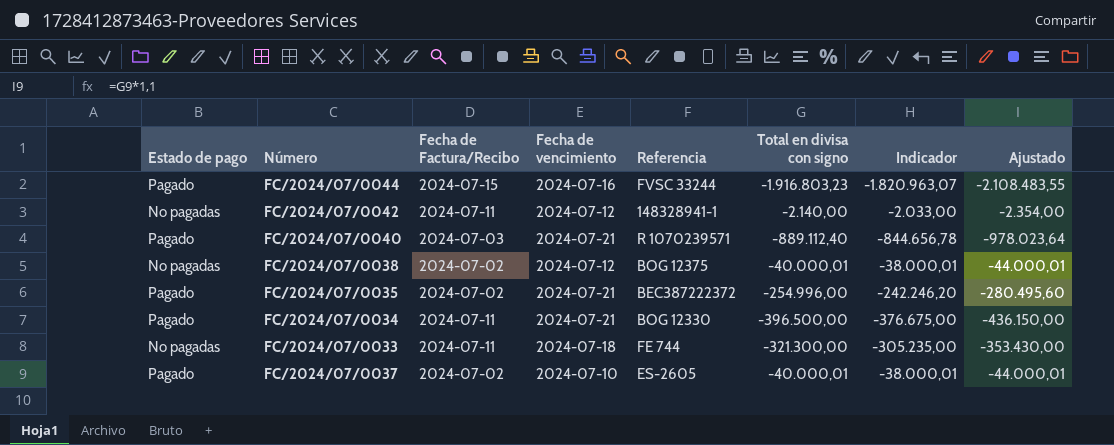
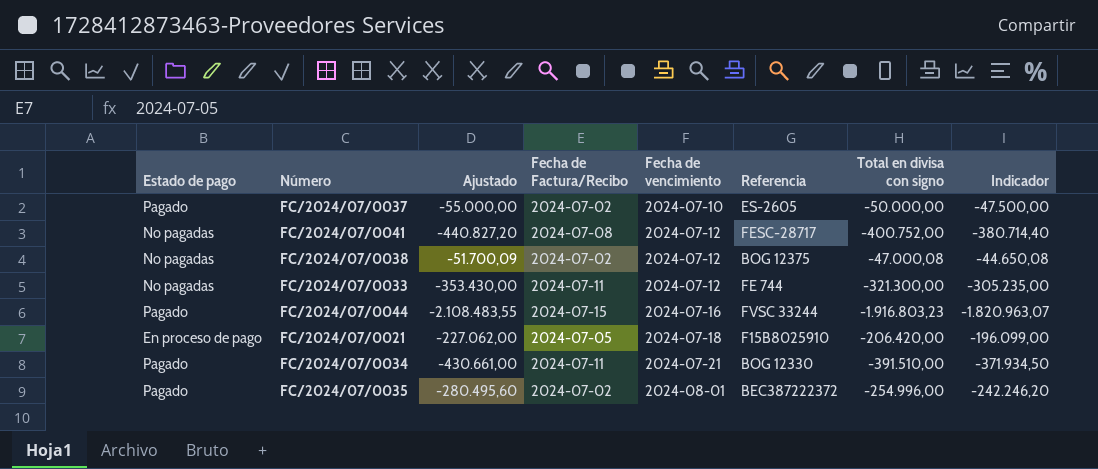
row order: none -> Fecha de vencimiento ascending
column Ajustado | position: 8 -> 3
row FC/2024/07/0042: No pagadas | 2024-07-11 | 2024-07-12 | 148328941-1 | -2.140,00 | -2.033,00 | -2.354,00 -> none
row FC/2024/07/0040: Pagado | 2024-07-03 | 2024-07-21 | R 1070239571 | -889.112,40 | -844.656,78 | -978.023,64 -> none
FC/2024/07/0037 | Ajustado: -44.000,01 -> -55.000,00
FC/2024/07/0037 | Total en divisa con signo: -40.000,01 -> -50.000,00
FC/2024/07/0037 | Indicador: -38.000,01 -> -47.500,00
row FC/2024/07/0041: none -> No pagadas | -440.827,20 | 2024-07-08 | 2024-07-12 | FESC-28717 | -400.752,00 | -380.714,40
FC/2024/07/0038 | Ajustado: -44.000,01 -> -51.700,09
FC/2024/07/0038 | Total en divisa con signo: -40.000,01 -> -47.000,08
FC/2024/07/0038 | Indicador: -38.000,01 -> -44.650,08
FC/2024/07/0033 | Fecha de vencimiento: 2024-07-18 -> 2024-07-12
row FC/2024/07/0021: none -> En proceso de pago | -227.062,00 | 2024-07-05 | 2024-07-18 | F15B8025910 | -206.420,00 | -196.099,00
FC/2024/07/0034 | Ajustado: -436.150,00 -> -430.661,00
FC/2024/07/0034 | Total en divisa con signo: -396.500,00 -> -391.510,00
FC/2024/07/0034 | Indicador: -376.675,00 -> -371.934,50
FC/2024/07/0035 | Fecha de vencimiento: 2024-07-21 -> 2024-08-01

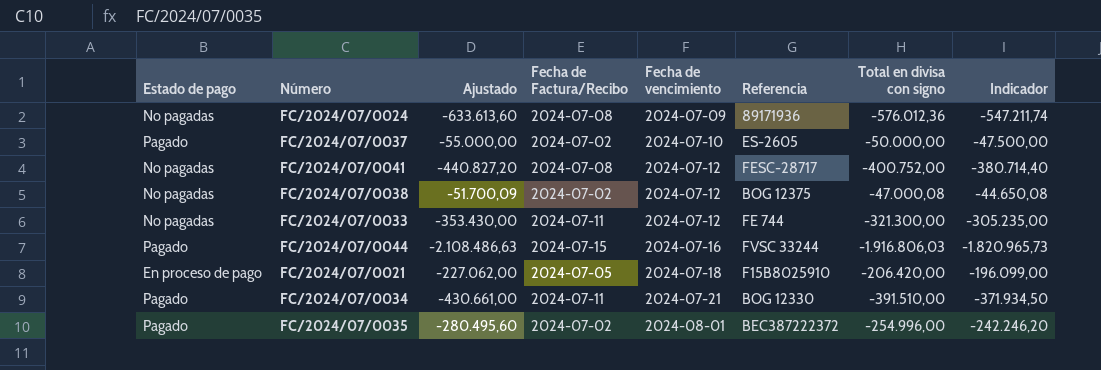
row FC/2024/07/0024: none -> No pagadas | -633.613,60 | 2024-07-08 | 2024-07-09 | 89171936 | -576.012,36 | -547.211,74
FC/2024/07/0044 | Ajustado: -2.108.483,55 -> -2.108.486,63
FC/2024/07/0044 | Total en divisa con signo: -1.916.803,23 -> -1.916.806,03
FC/2024/07/0044 | Indicador: -1.820.963,07 -> -1.820.965,73

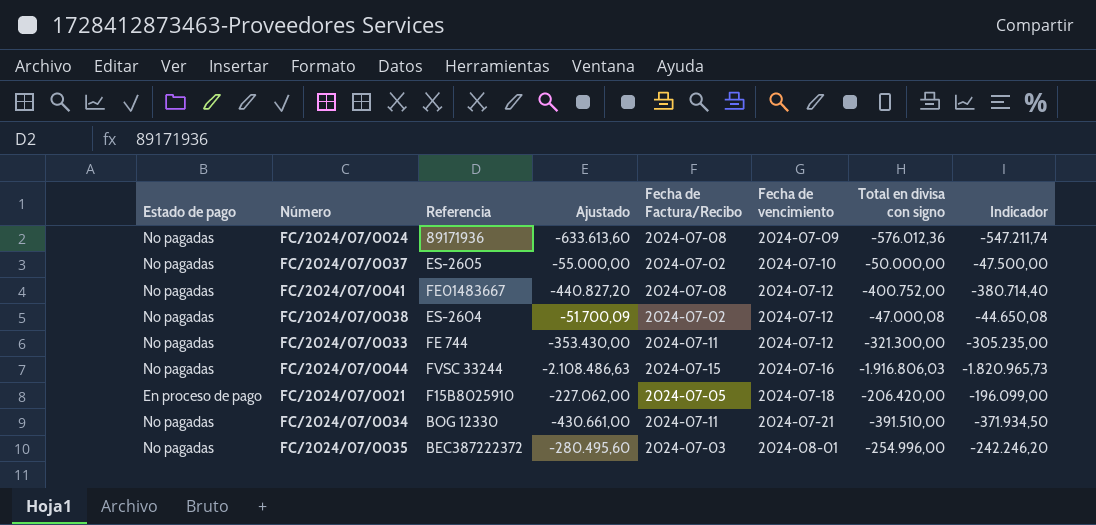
column Referencia | position: 6 -> 3
FC/2024/07/0037 | Estado de pago: Pagado -> No pagadas
FC/2024/07/0041 | Referencia: FESC-28717 -> FE01483667
FC/2024/07/0038 | Referencia: BOG 12375 -> ES-2604
FC/2024/07/0044 | Estado de pago: Pagado -> No pagadas
FC/2024/07/0034 | Estado de pago: Pagado -> No pagadas
FC/2024/07/0035 | Estado de pago: Pagado -> No pagadas
FC/2024/07/0035 | Fecha de Factura/Recibo: 2024-07-02 -> 2024-07-03

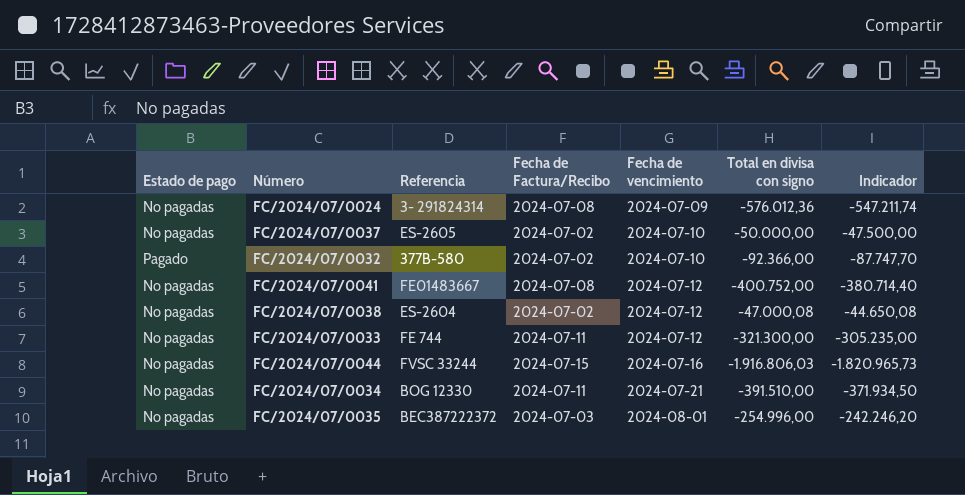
column Ajustado | formula: [Total en divisa con signo] * 1,1 -> none
row FC/2024/07/0021: En proceso de pago | F15B8025910 | -227.062,00 | 2024-07-05 | 2024-07-18 | -206.420,00 | -196.099,00 -> none
FC/2024/07/0024 | Referencia: 89171936 -> 3- 291824314
row FC/2024/07/0032: none -> Pagado | 377B-580 | 2024-07-02 | 2024-07-10 | -92.366,00 | -87.747,70

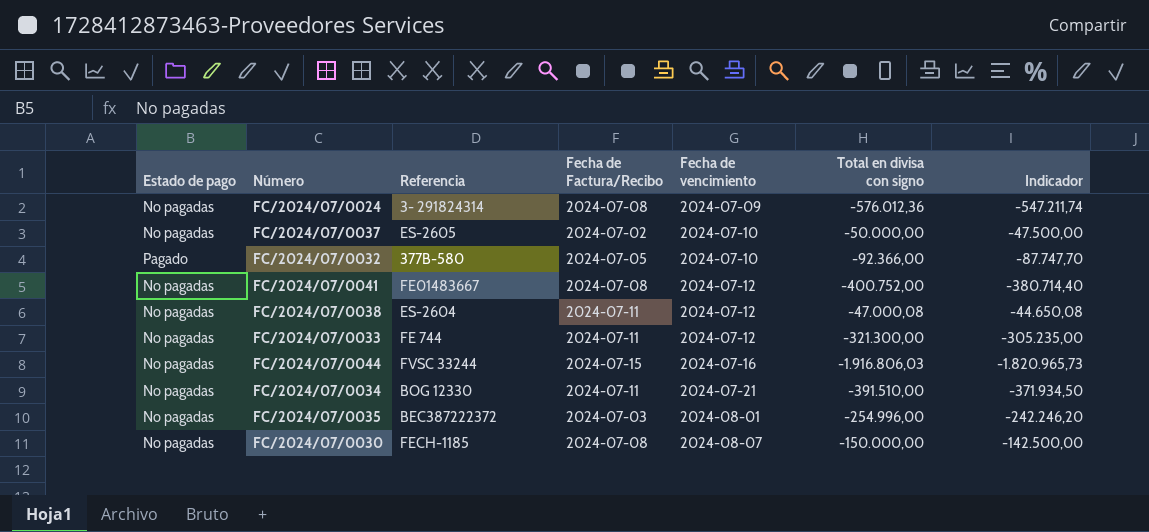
FC/2024/07/0032 | Fecha de Factura/Recibo: 2024-07-02 -> 2024-07-05
FC/2024/07/0038 | Fecha de Factura/Recibo: 2024-07-02 -> 2024-07-11
row FC/2024/07/0030: none -> No pagadas | FECH-1185 | 2024-07-08 | 2024-08-07 | -150.000,00 | -142.500,00

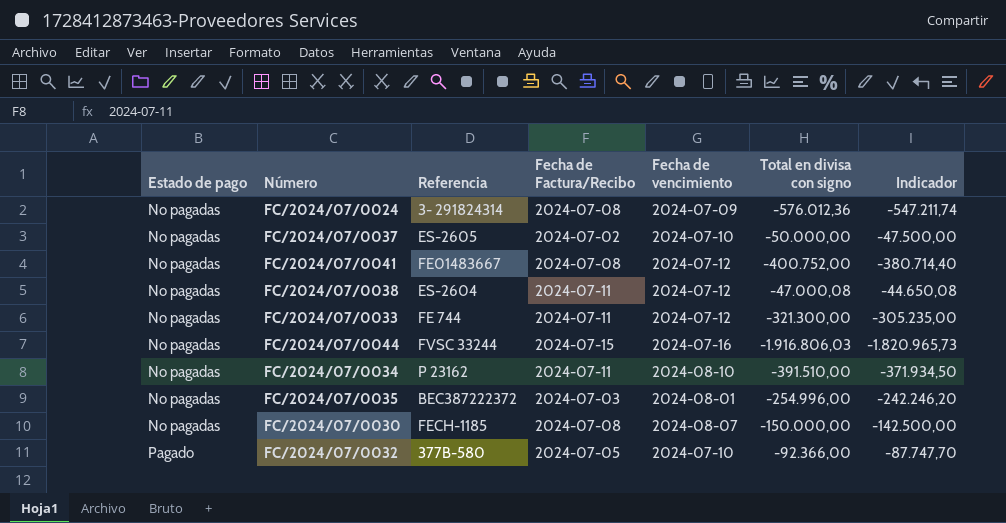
row order: Fecha de vencimiento ascending -> Estado de pago ascending
FC/2024/07/0034 | Referencia: BOG 12330 -> P 23162
FC/2024/07/0034 | Fecha de vencimiento: 2024-07-21 -> 2024-08-10

